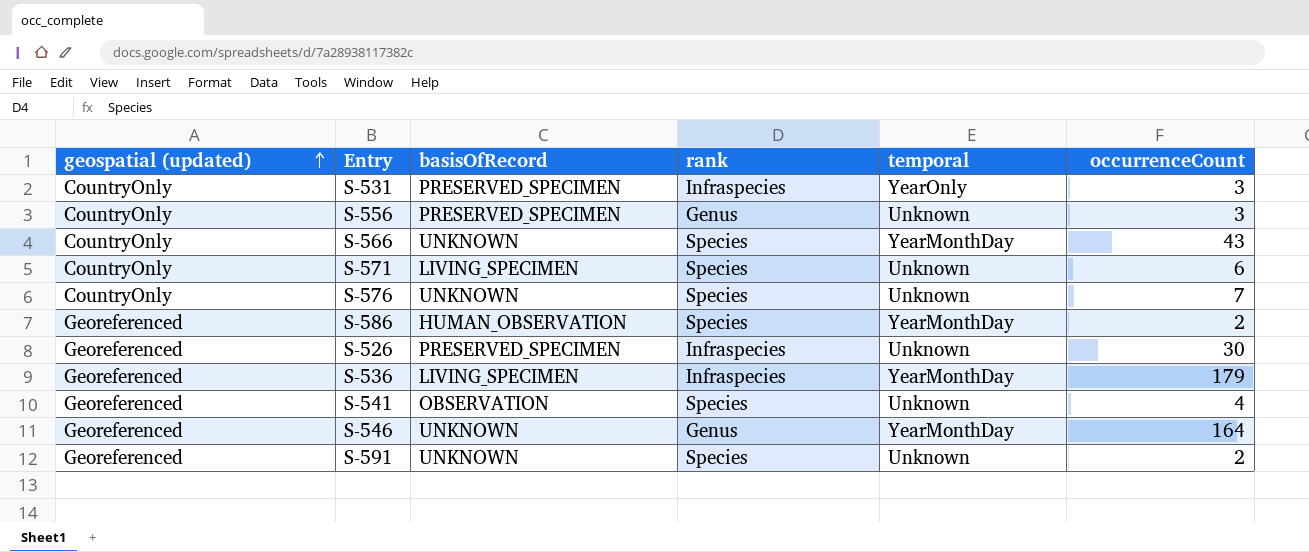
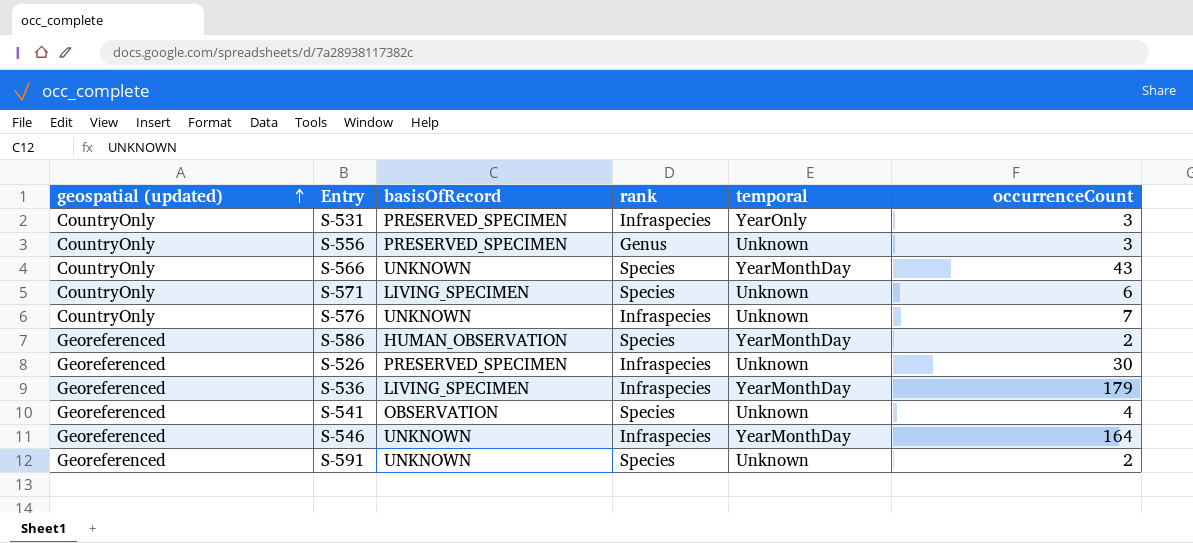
S-576 | rank: Species -> Infraspecies
S-546 | rank: Genus -> Infraspecies

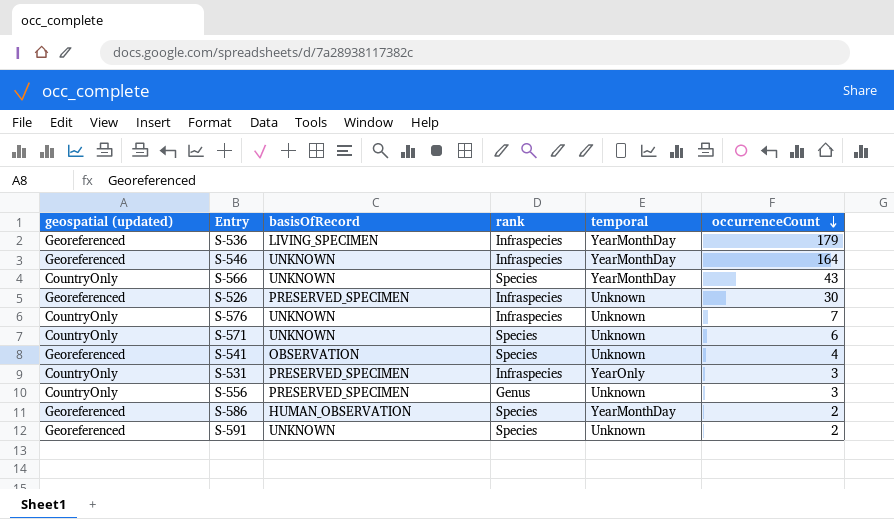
row order: geospatial (updated) ascending -> occurrenceCount descending
S-571 | basisOfRecord: LIVING_SPECIMEN -> UNKNOWN

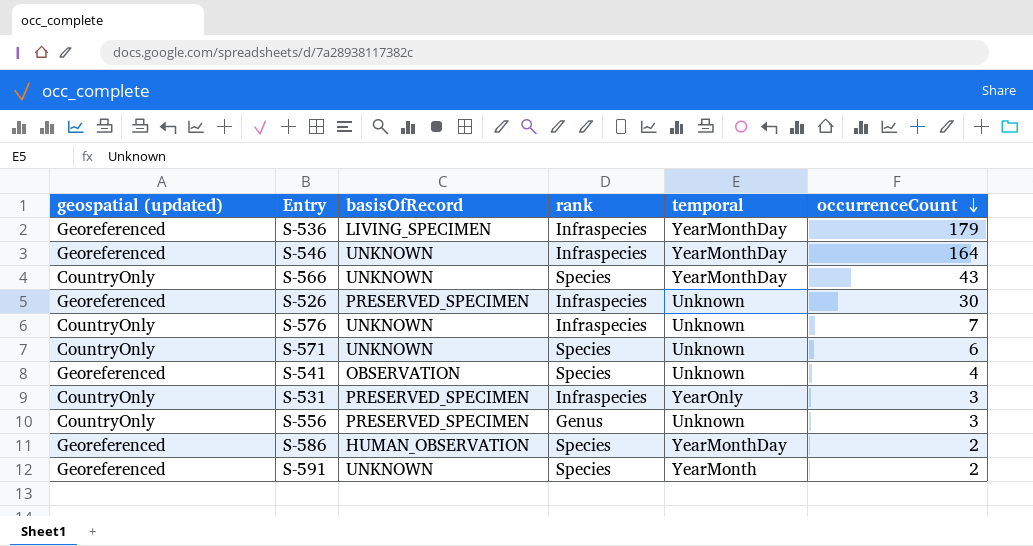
S-591 | temporal: Unknown -> YearMonth

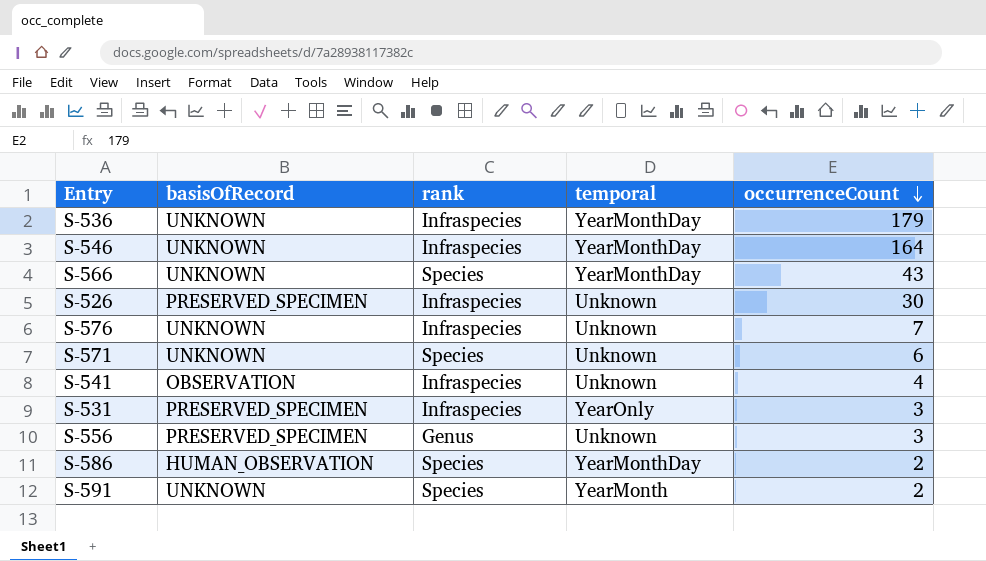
column geospatial (updated) | position: 1 -> none
S-536 | basisOfRecord: LIVING_SPECIMEN -> UNKNOWN
S-541 | rank: Species -> Infraspecies

